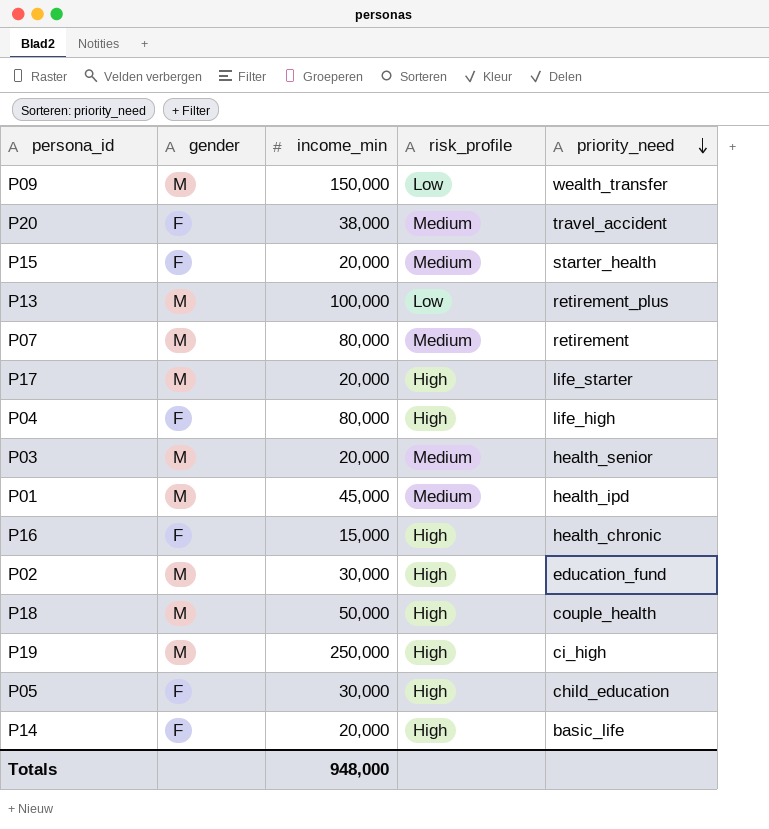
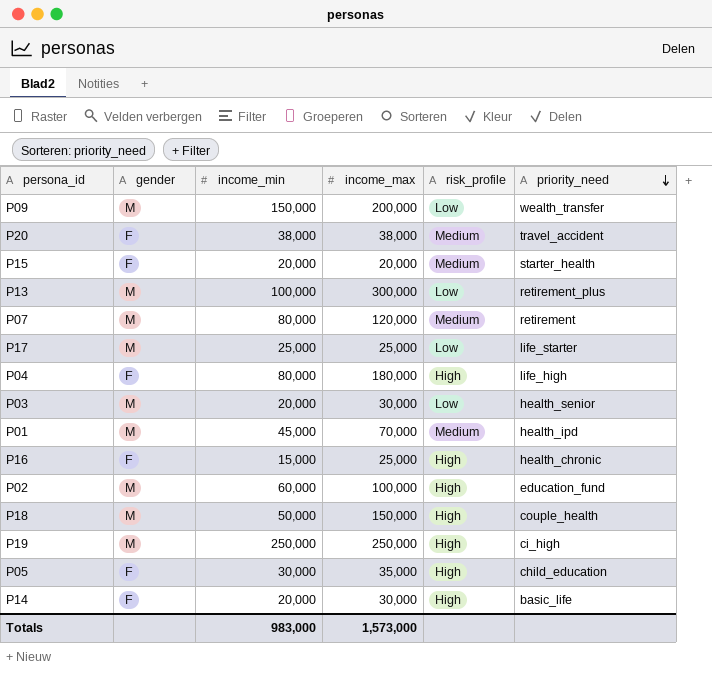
column income_max | position: none -> 4
P17 | income_min: 20,000 -> 25,000
P17 | risk_profile: High -> Low
P03 | risk_profile: Medium -> Low
P02 | income_min: 30,000 -> 60,000
Totals | income_min: 948,000 -> 983,000

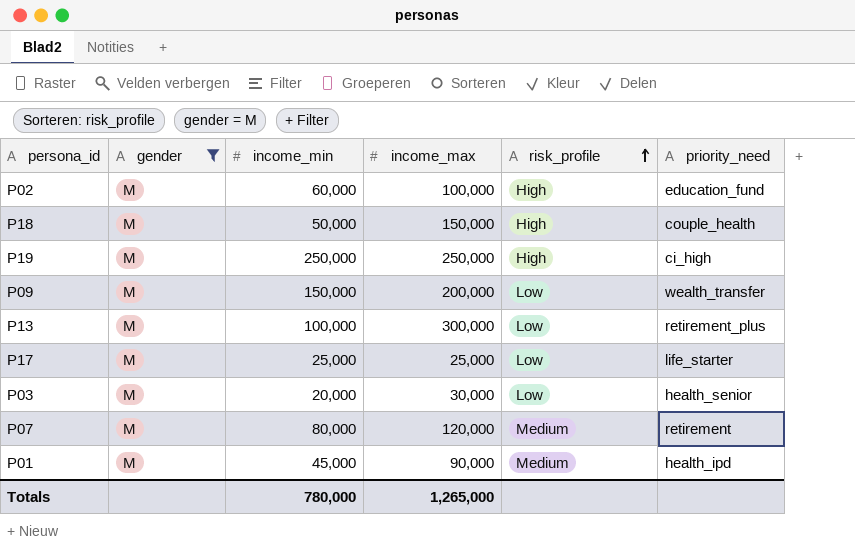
filter: none -> gender = M
row order: priority_need descending -> risk_profile ascending
P01 | income_max: 70,000 -> 90,000
Totals | income_min: 983,000 -> 780,000
Totals | income_max: 1,573,000 -> 1,265,000

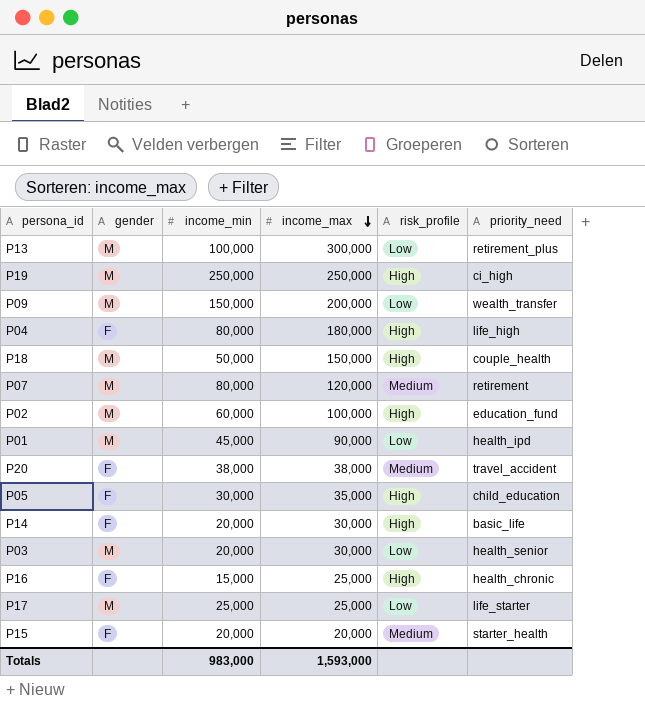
filter: gender = M -> none
row order: risk_profile ascending -> income_max descending
P01 | risk_profile: Medium -> Low
Totals | income_min: 780,000 -> 983,000
Totals | income_max: 1,265,000 -> 1,593,000

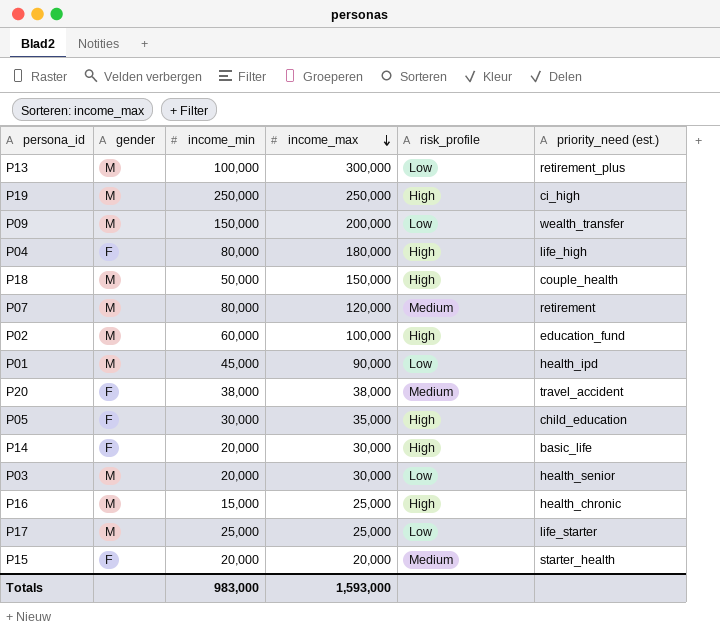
column name: priority_need -> priority_need (est.)
P16 | gender: F -> M

